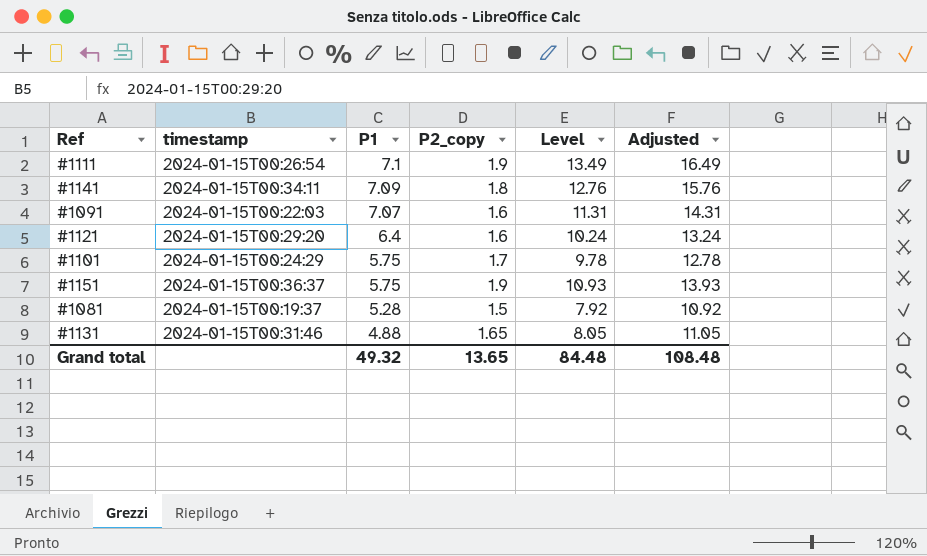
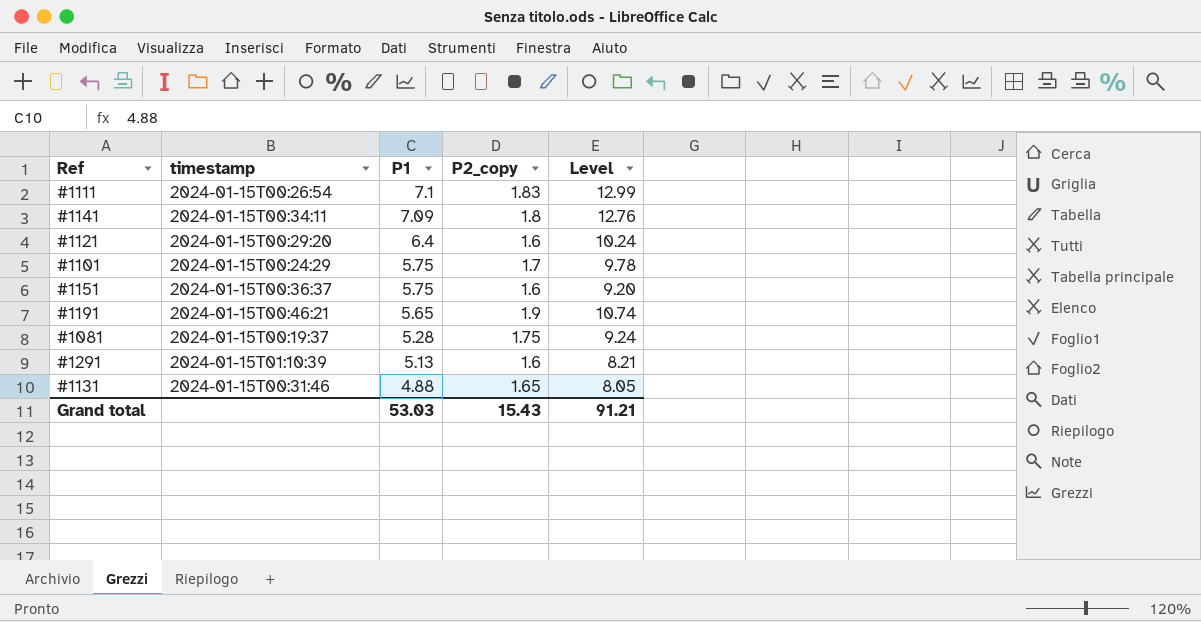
column Adjusted | formula: [Level] + 3 -> none
row #1091: 2024-01-15T00:22:03 | 7.07 | 1.6 | 11.31 | 14.31 -> none
#1111 | P2_copy: 1.9 -> 1.83
#1111 | Level: 13.49 -> 12.99
#1151 | P2_copy: 1.9 -> 1.6
#1151 | Level: 10.93 -> 9.20
row #1191: none -> 2024-01-15T00:46:21 | 5.65 | 1.9 | 10.74
#1081 | P2_copy: 1.5 -> 1.75
#1081 | Level: 7.92 -> 9.24
row #1291: none -> 2024-01-15T01:10:39 | 5.13 | 1.6 | 8.21
Grand total | P1: 49.32 -> 53.03
Grand total | P2_copy: 13.65 -> 15.43
Grand total | Level: 84.48 -> 91.21

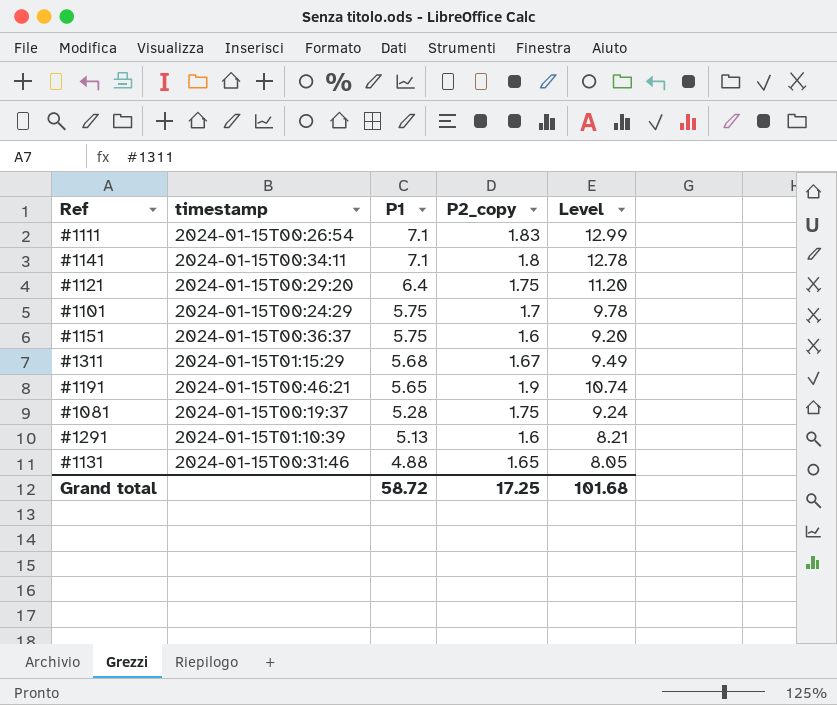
#1141 | P1: 7.09 -> 7.1
#1141 | Level: 12.76 -> 12.78
#1121 | P2_copy: 1.6 -> 1.75
#1121 | Level: 10.24 -> 11.20
row #1311: none -> 2024-01-15T01:15:29 | 5.68 | 1.67 | 9.49
Grand total | P1: 53.03 -> 58.72
Grand total | P2_copy: 15.43 -> 17.25
Grand total | Level: 91.21 -> 101.68

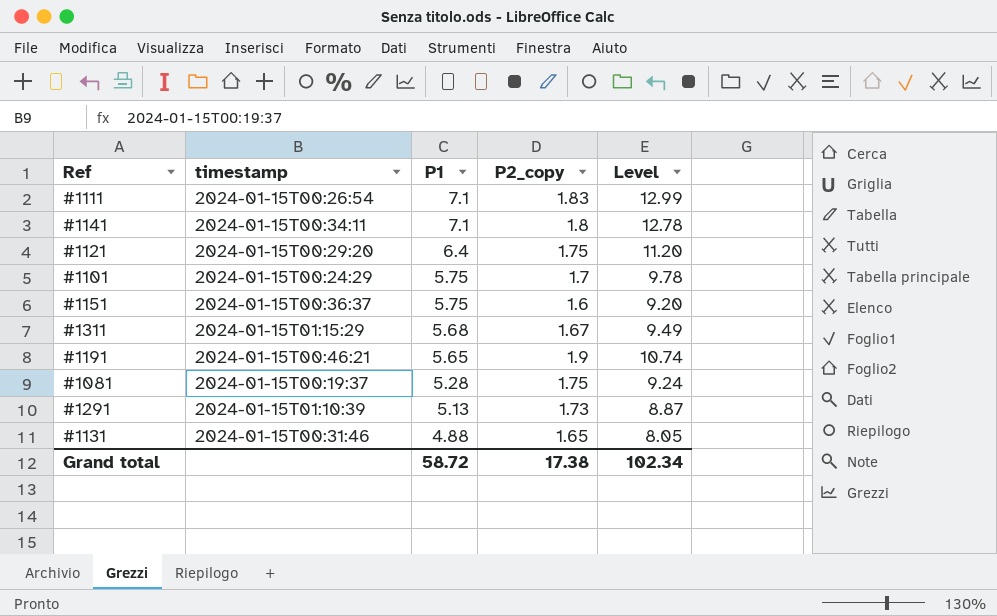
#1291 | P2_copy: 1.6 -> 1.73
#1291 | Level: 8.21 -> 8.87
Grand total | P2_copy: 17.25 -> 17.38
Grand total | Level: 101.68 -> 102.34

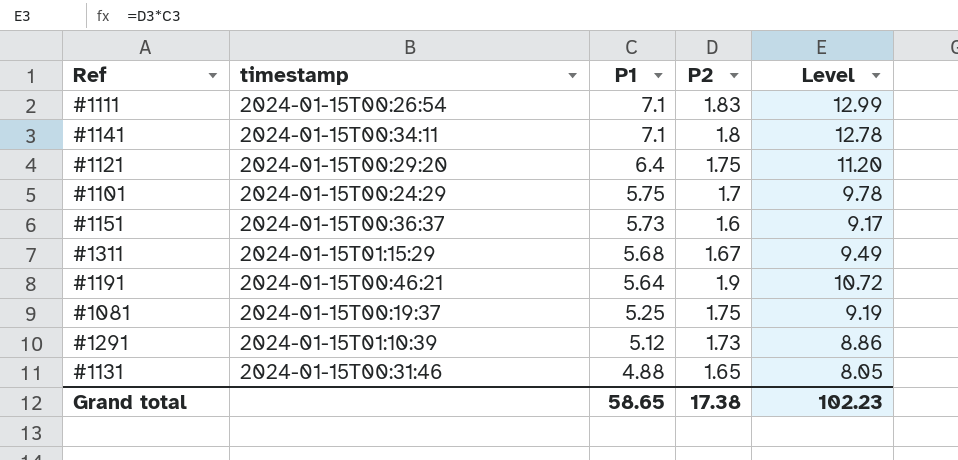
column name: P2_copy -> P2
#1151 | P1: 5.75 -> 5.73
#1151 | Level: 9.20 -> 9.17
#1191 | P1: 5.65 -> 5.64
#1191 | Level: 10.74 -> 10.72
#1081 | P1: 5.28 -> 5.25
#1081 | Level: 9.24 -> 9.19
#1291 | P1: 5.13 -> 5.12
#1291 | Level: 8.87 -> 8.86
Grand total | P1: 58.72 -> 58.65
Grand total | Level: 102.34 -> 102.23

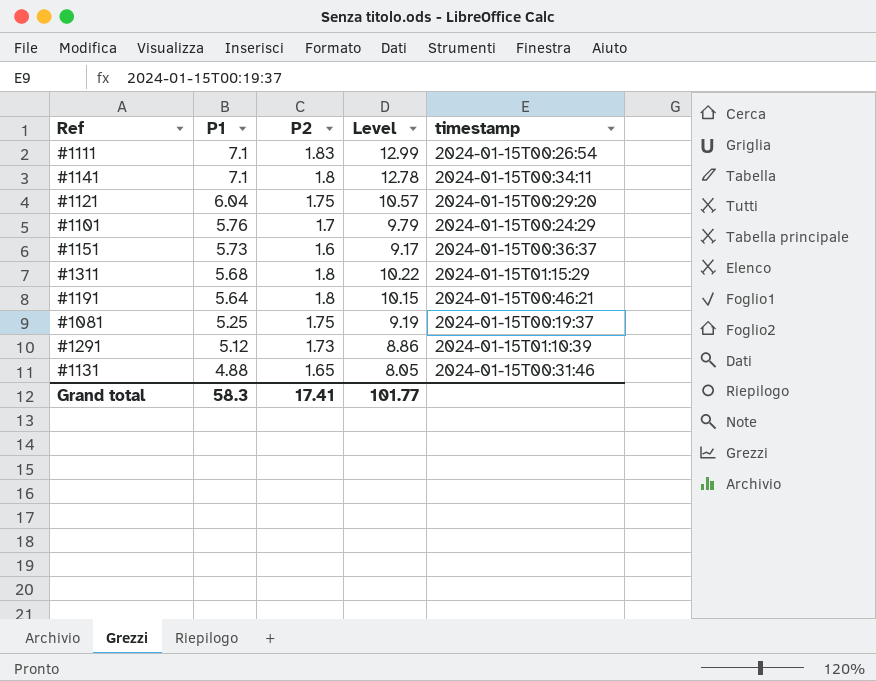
column timestamp | position: 2 -> 5
#1121 | P1: 6.4 -> 6.04
#1121 | Level: 11.20 -> 10.57
#1101 | P1: 5.75 -> 5.76
#1101 | Level: 9.78 -> 9.79
#1311 | P2: 1.67 -> 1.8
#1311 | Level: 9.49 -> 10.22
#1191 | P2: 1.9 -> 1.8
#1191 | Level: 10.72 -> 10.15
Grand total | P1: 58.65 -> 58.3
Grand total | P2: 17.38 -> 17.41
Grand total | Level: 102.23 -> 101.77

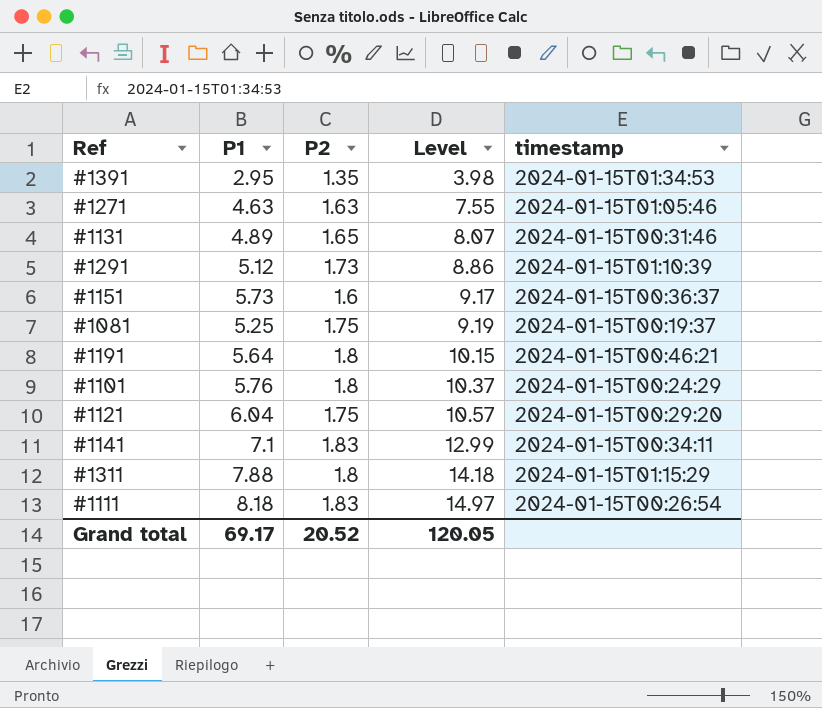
row order: P1 descending -> Level ascending
row #1391: none -> 2.95 | 1.35 | 3.98 | 2024-01-15T01:34:53
row #1271: none -> 4.63 | 1.63 | 7.55 | 2024-01-15T01:05:46
#1131 | P1: 4.88 -> 4.89
#1131 | Level: 8.05 -> 8.07
#1101 | P2: 1.7 -> 1.8
#1101 | Level: 9.79 -> 10.37
#1141 | P2: 1.8 -> 1.83
#1141 | Level: 12.78 -> 12.99
#1311 | P1: 5.68 -> 7.88
#1311 | Level: 10.22 -> 14.18
#1111 | P1: 7.1 -> 8.18
#1111 | Level: 12.99 -> 14.97
Grand total | P1: 58.3 -> 69.17
Grand total | P2: 17.41 -> 20.52
Grand total | Level: 101.77 -> 120.05

